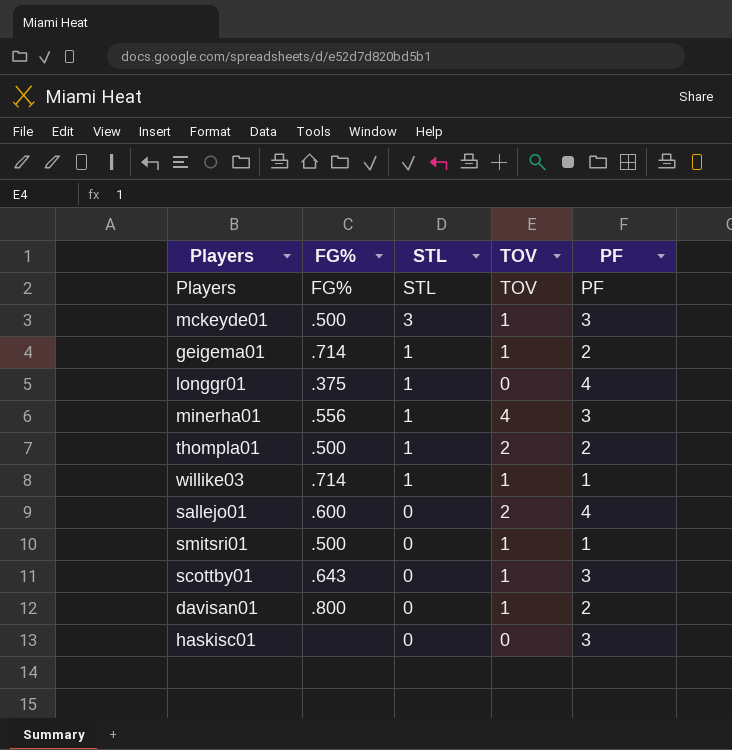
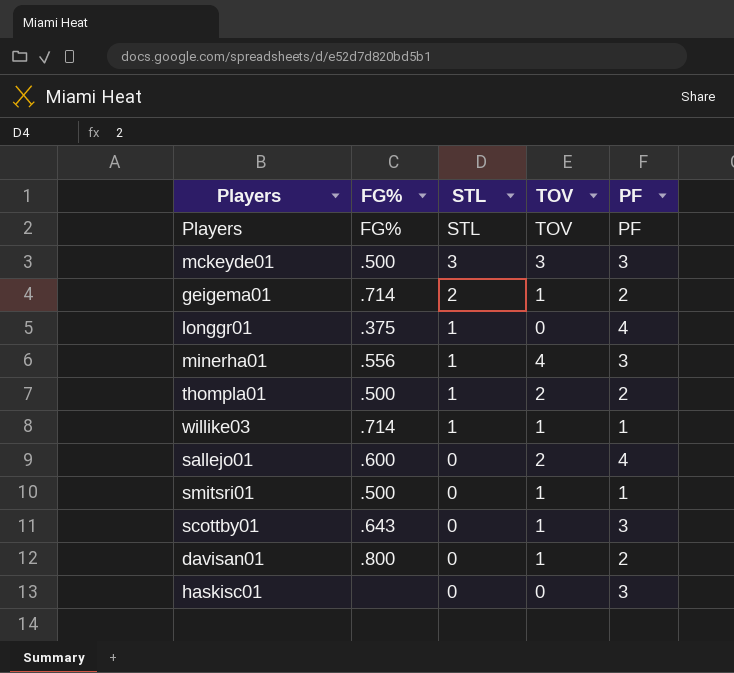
mckeyde01 | TOV: 1 -> 3
geigema01 | STL: 1 -> 2

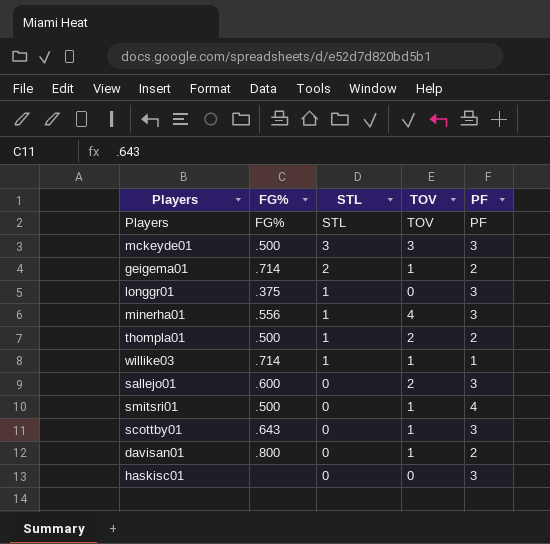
longgr01 | PF: 4 -> 3
sallejo01 | PF: 4 -> 3
smitsri01 | PF: 1 -> 4

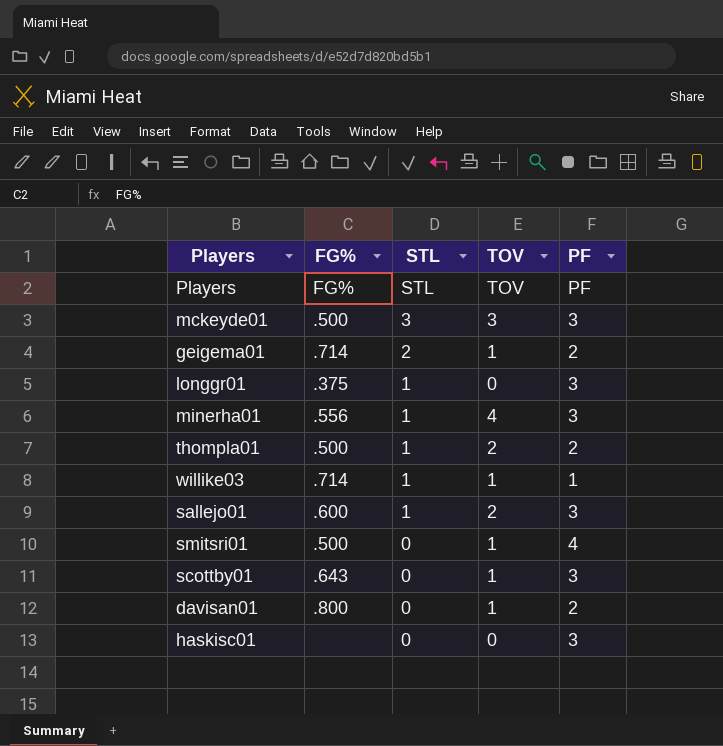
sallejo01 | STL: 0 -> 1

